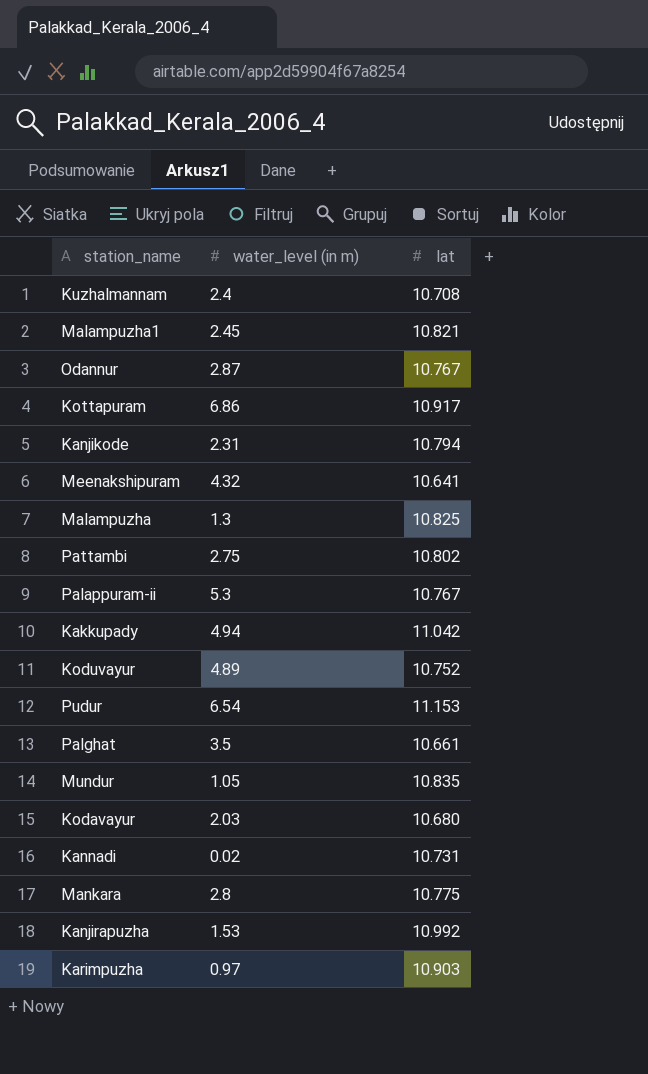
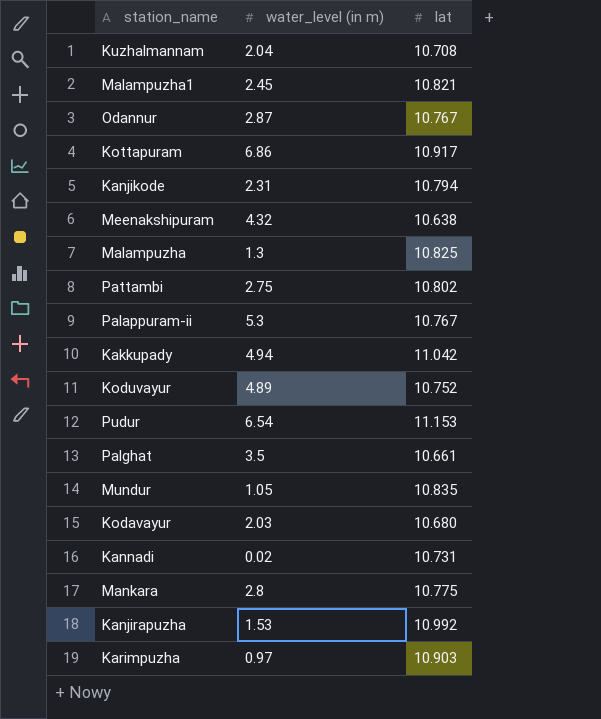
Kuzhalmannam | water_level (in m): 2.4 -> 2.04
Meenakshipuram | lat: 10.641 -> 10.638

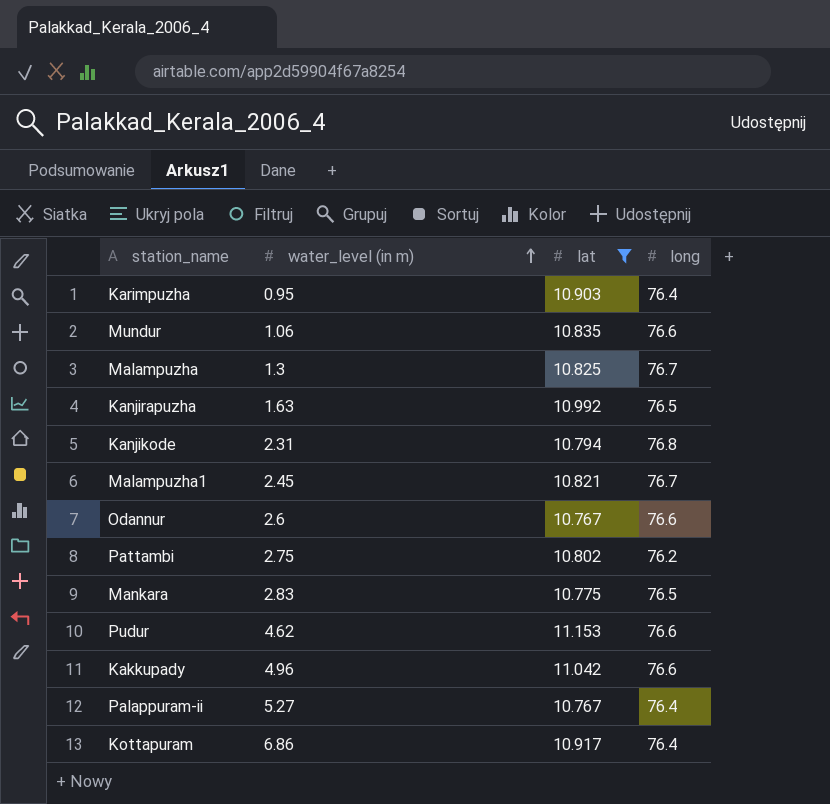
filter: none -> lat >= 10.767
row order: none -> water_level (in m) ascending
column long | position: none -> 4
Karimpuzha | water_level (in m): 0.97 -> 0.95
Mundur | water_level (in m): 1.05 -> 1.06
Kanjirapuzha | water_level (in m): 1.53 -> 1.63
Odannur | water_level (in m): 2.87 -> 2.6
Mankara | water_level (in m): 2.8 -> 2.83
Pudur | water_level (in m): 6.54 -> 4.62
Kakkupady | water_level (in m): 4.94 -> 4.96
Palappuram-ii | water_level (in m): 5.3 -> 5.27

